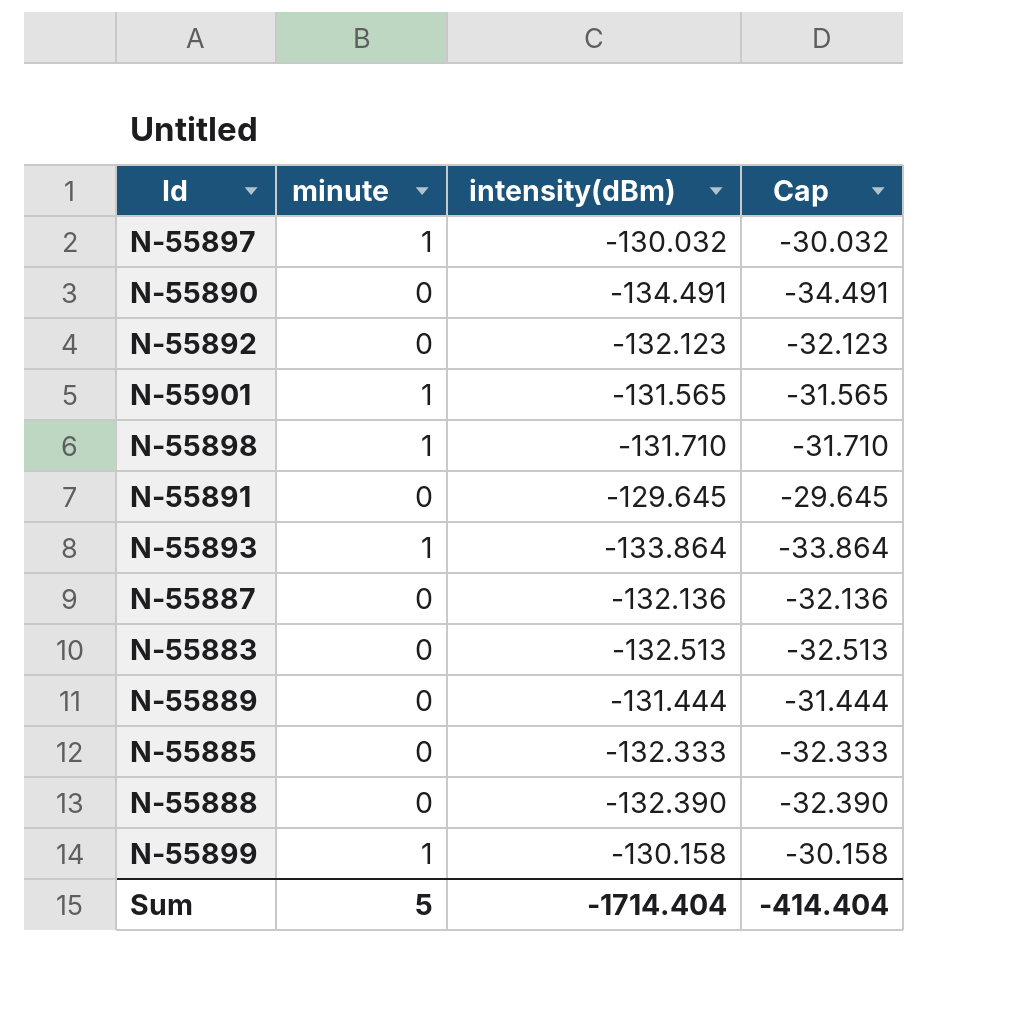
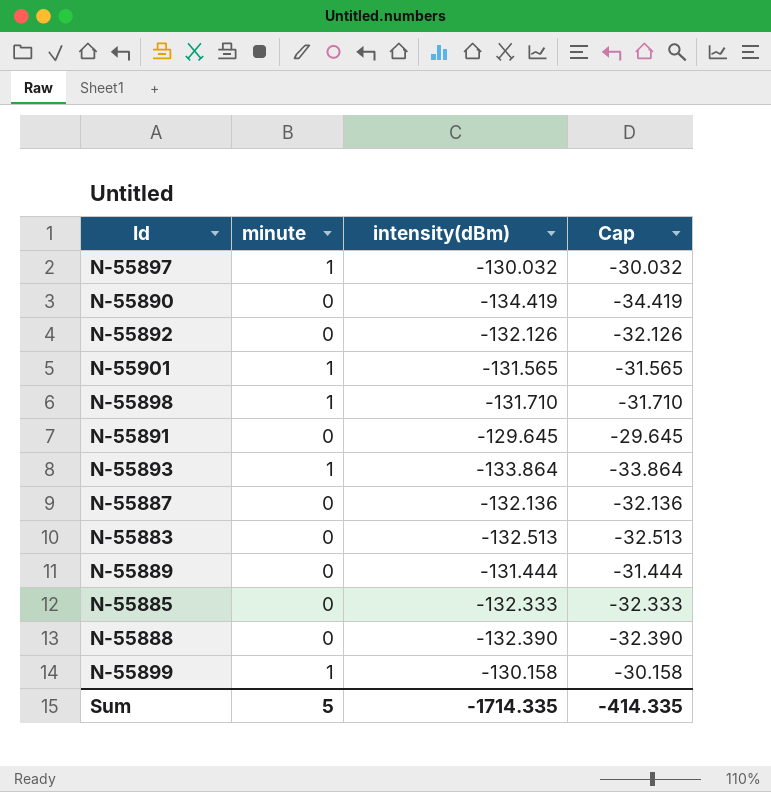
N-55890 | intensity(dBm): -134.491 -> -134.419
N-55890 | Cap: -34.491 -> -34.419
N-55892 | intensity(dBm): -132.123 -> -132.126
N-55892 | Cap: -32.123 -> -32.126
Sum | intensity(dBm): -1714.404 -> -1714.335
Sum | Cap: -414.404 -> -414.335

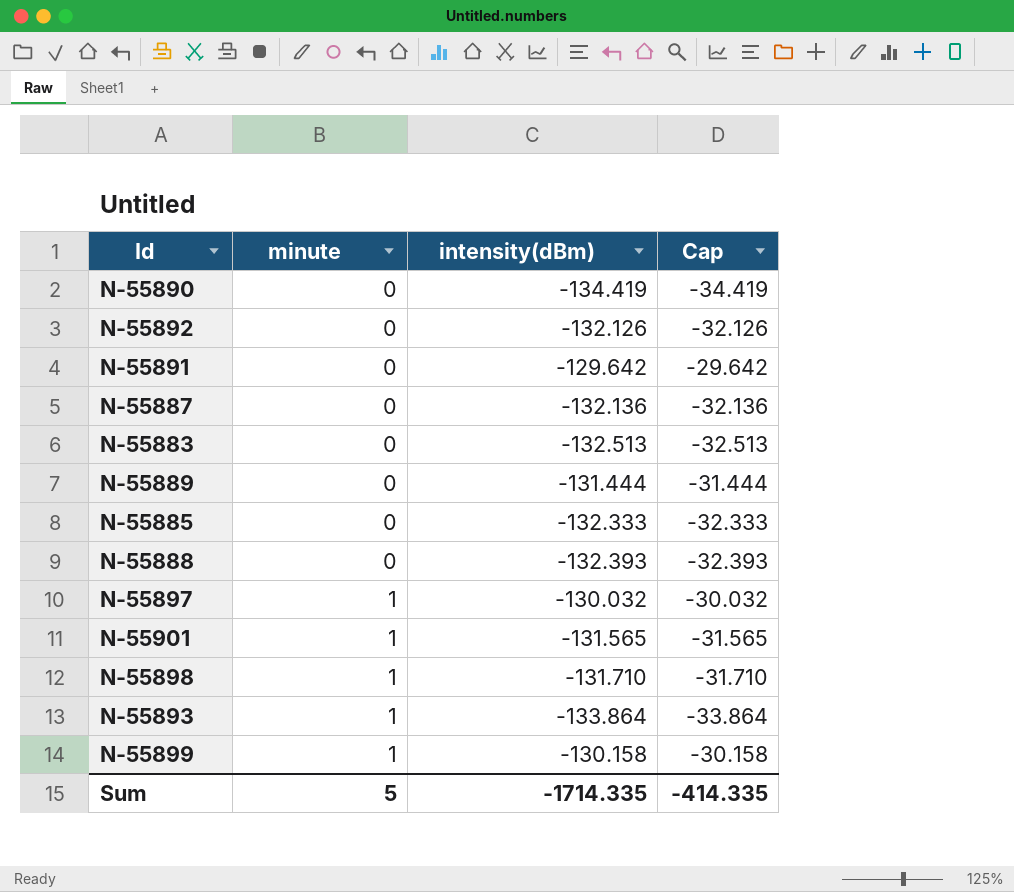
row order: none -> minute ascending
N-55891 | intensity(dBm): -129.645 -> -129.642
N-55891 | Cap: -29.645 -> -29.642
N-55888 | intensity(dBm): -132.390 -> -132.393
N-55888 | Cap: -32.390 -> -32.393

